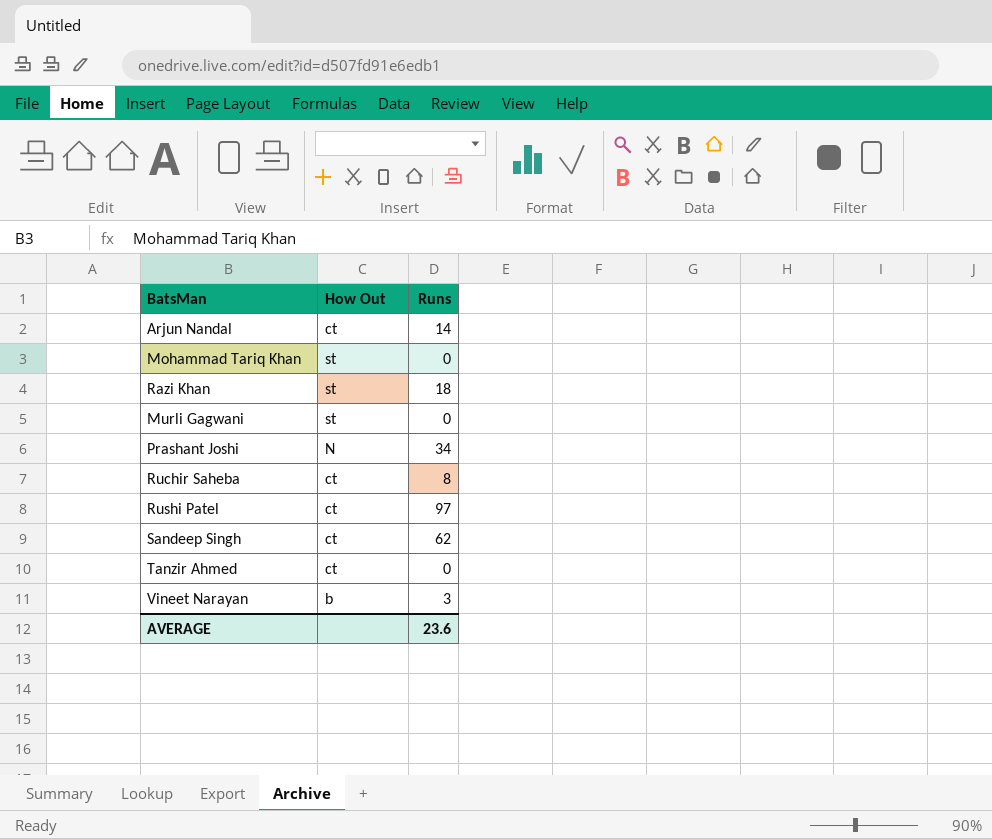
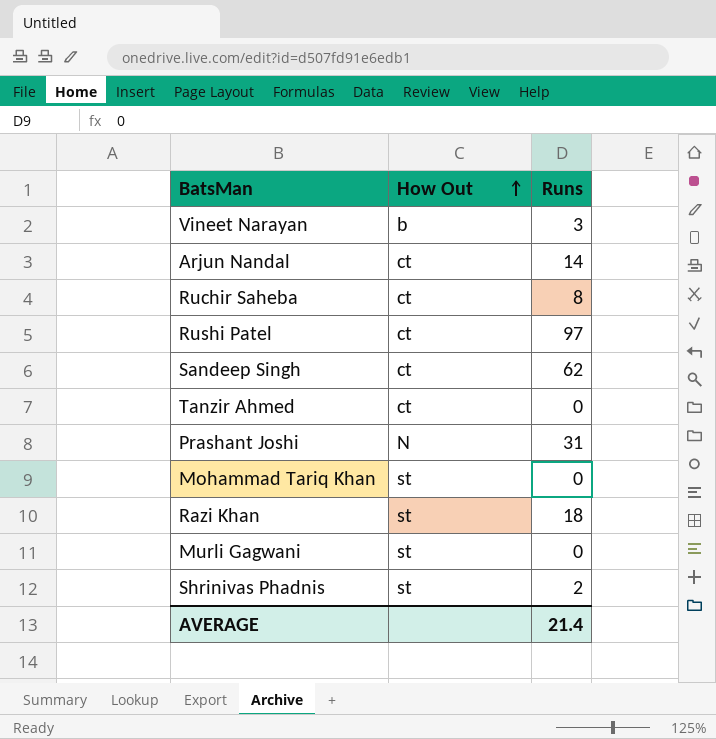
row order: none -> How Out ascending
Prashant Joshi | Runs: 34 -> 31
row Shrinivas Phadnis: none -> st | 2
AVERAGE | Runs: 23.6 -> 21.4

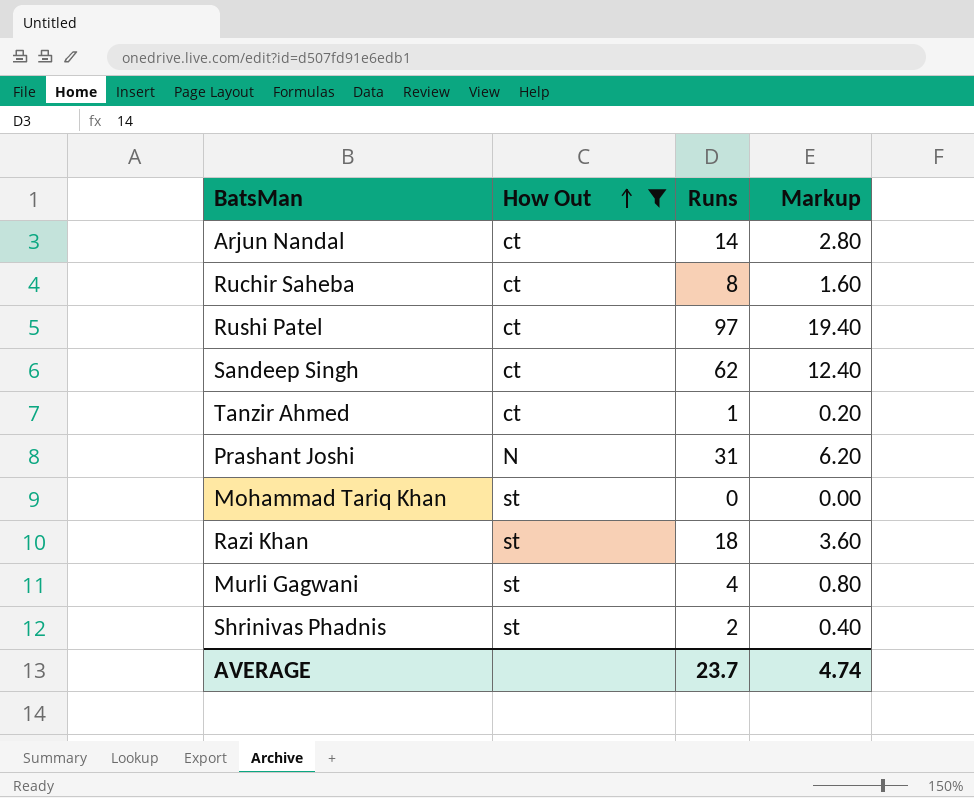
filter: none -> How Out != b
column Markup | formula: none -> [Runs] * 0.2
Tanzir Ahmed | Runs: 0 -> 1
Murli Gagwani | Runs: 0 -> 4
AVERAGE | Runs: 21.4 -> 23.7

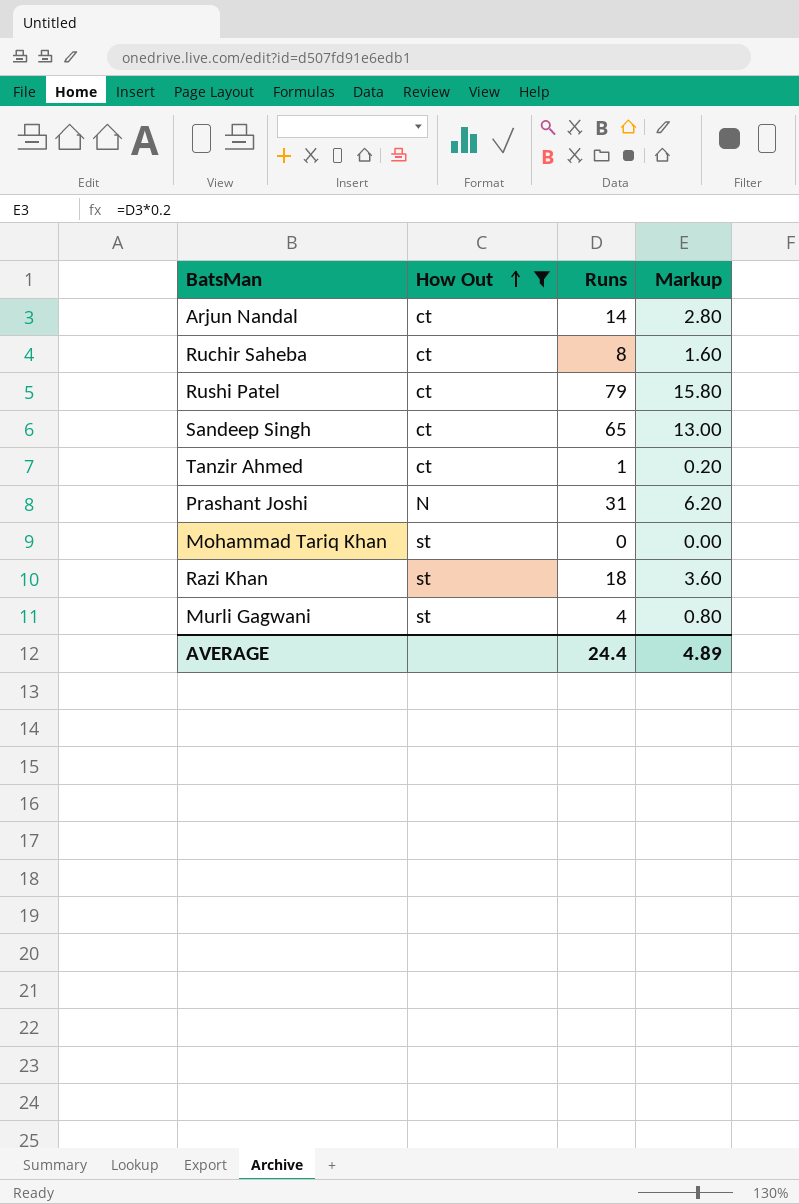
row Shrinivas Phadnis: st | 2 | 0.40 -> none
Rushi Patel | Runs: 97 -> 79
Rushi Patel | Markup: 19.40 -> 15.80
Sandeep Singh | Runs: 62 -> 65
Sandeep Singh | Markup: 12.40 -> 13.00
AVERAGE | Runs: 23.7 -> 24.4
AVERAGE | Markup: 4.74 -> 4.89

